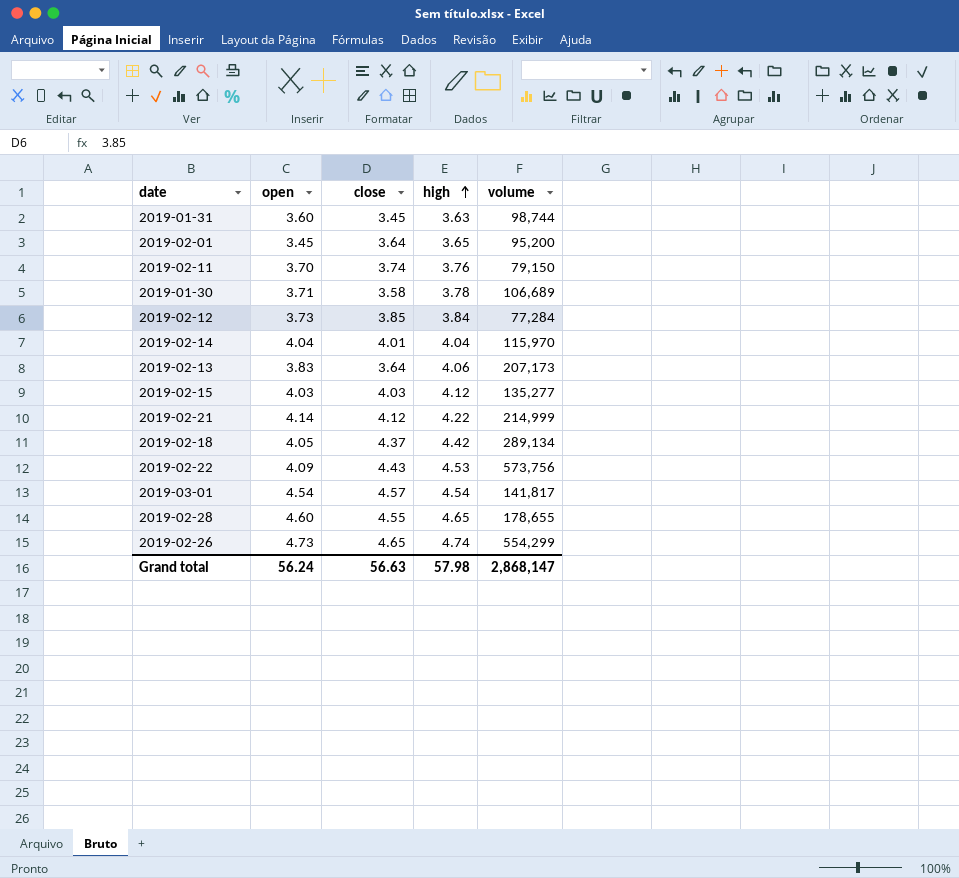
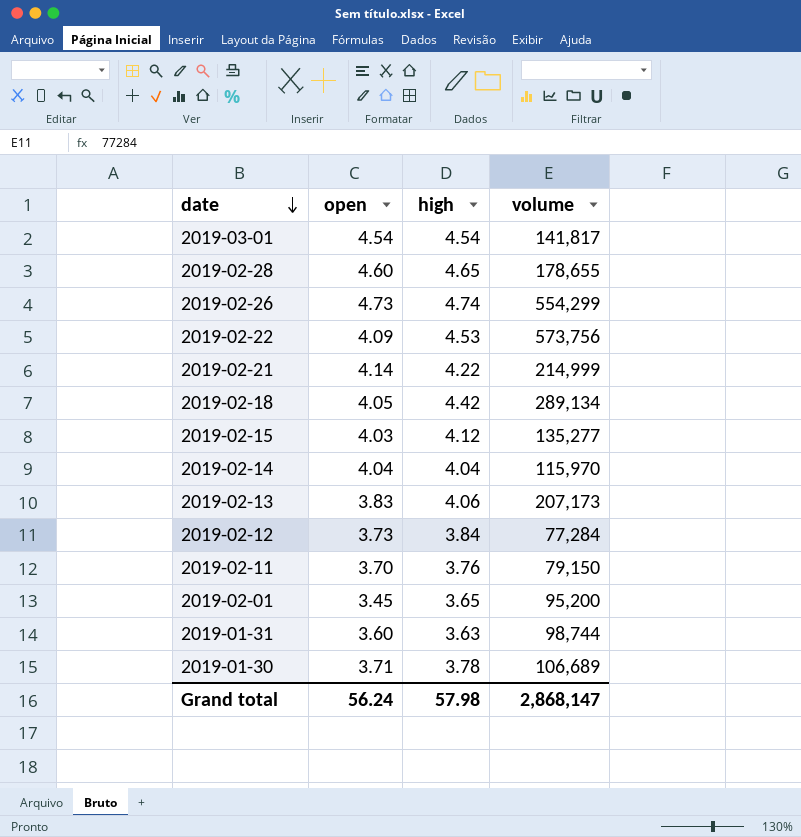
row order: high ascending -> date descending
column close | position: 3 -> none

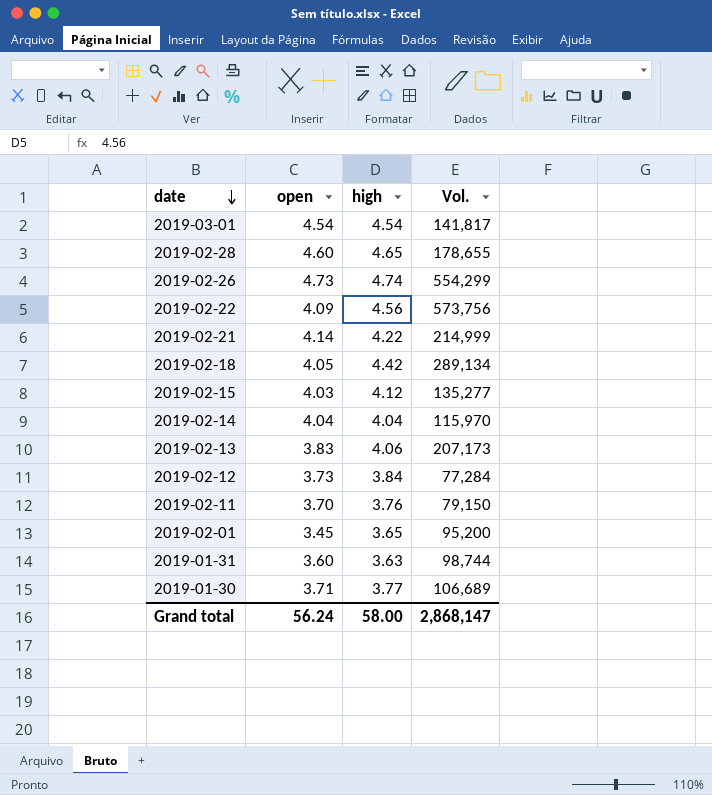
column name: volume -> Vol.
2019-02-22 | high: 4.53 -> 4.56
2019-01-30 | high: 3.78 -> 3.77
Grand total | high: 57.98 -> 58.00

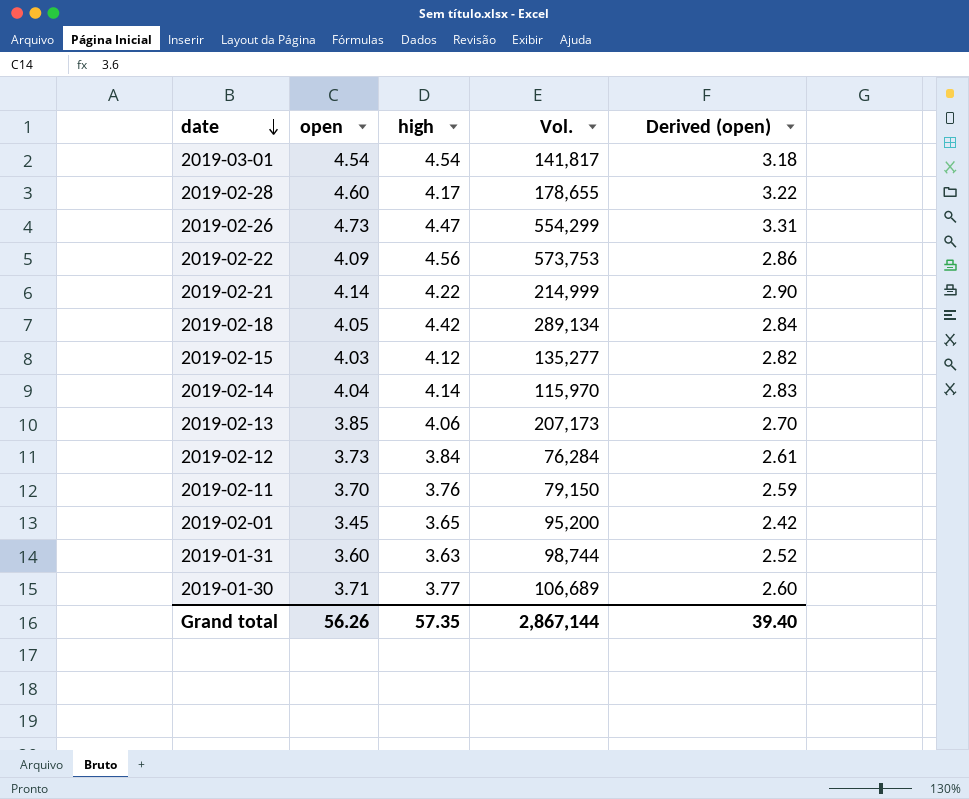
column Derived (open) | formula: none -> [open] * 0.7
2019-02-28 | high: 4.65 -> 4.17
2019-02-26 | high: 4.74 -> 4.47
2019-02-22 | Vol.: 573,756 -> 573,753
2019-02-14 | high: 4.04 -> 4.14
2019-02-13 | open: 3.83 -> 3.85
2019-02-12 | Vol.: 77,284 -> 76,284
Grand total | open: 56.24 -> 56.26
Grand total | high: 58.00 -> 57.35
Grand total | Vol.: 2,868,147 -> 2,867,144

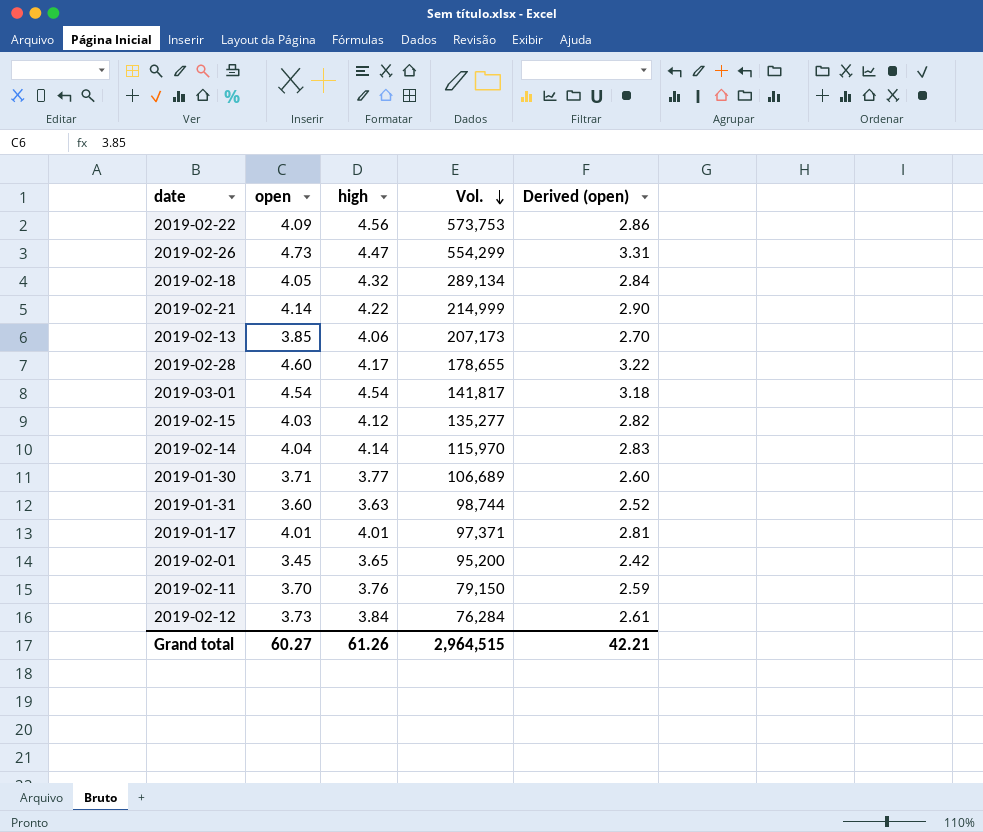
row order: date descending -> Vol. descending
2019-02-18 | high: 4.42 -> 4.32
row 2019-01-17: none -> 4.01 | 4.01 | 97,371 | 2.81
Grand total | open: 56.26 -> 60.27
Grand total | high: 57.35 -> 61.26
Grand total | Vol.: 2,867,144 -> 2,964,515
Grand total | Derived (open): 39.40 -> 42.21

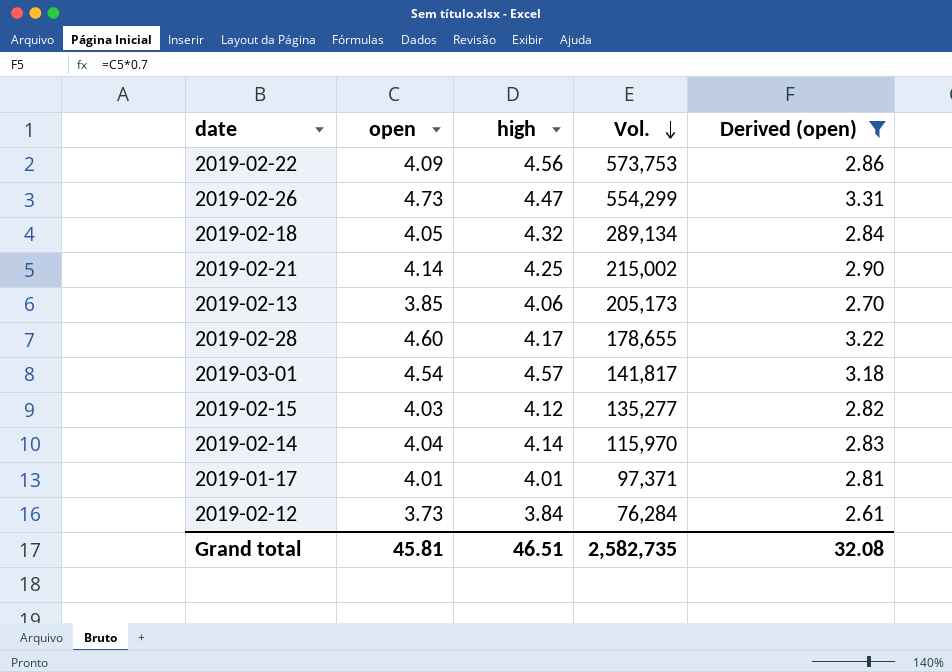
filter: none -> Derived (open) >= 2.61
2019-02-21 | high: 4.22 -> 4.25
2019-02-21 | Vol.: 214,999 -> 215,002
2019-02-13 | Vol.: 207,173 -> 205,173
2019-03-01 | high: 4.54 -> 4.57
Grand total | open: 60.27 -> 45.81
Grand total | high: 61.26 -> 46.51
Grand total | Vol.: 2,964,515 -> 2,582,735
Grand total | Derived (open): 42.21 -> 32.08

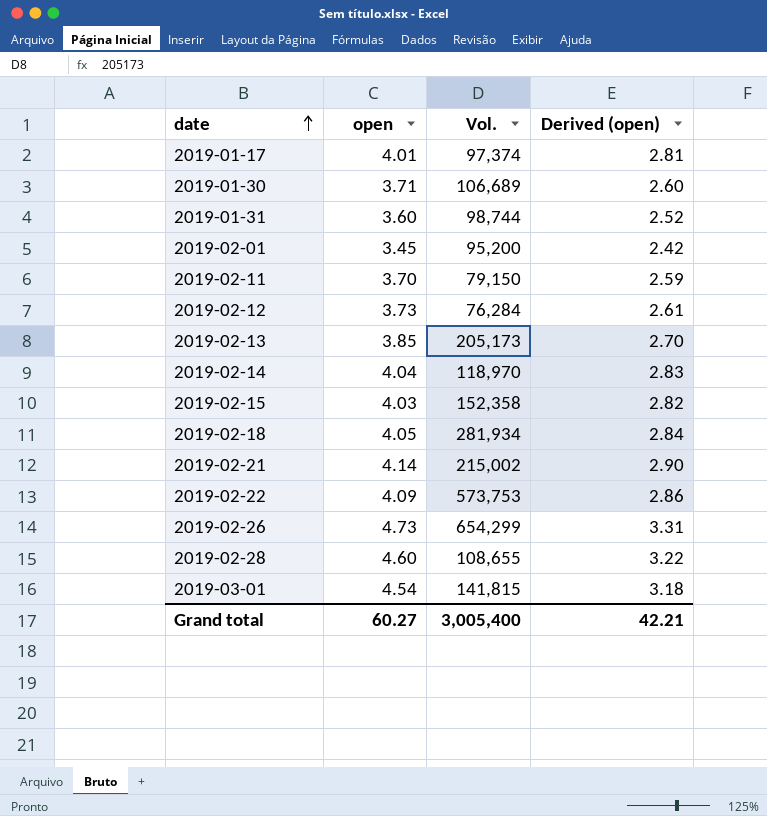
filter: Derived (open) >= 2.61 -> none
row order: Vol. descending -> date ascending
column high | position: 3 -> none
2019-01-17 | Vol.: 97,371 -> 97,374
2019-02-14 | Vol.: 115,970 -> 118,970
2019-02-15 | Vol.: 135,277 -> 152,358
2019-02-18 | Vol.: 289,134 -> 281,934
2019-02-26 | Vol.: 554,299 -> 654,299
2019-02-28 | Vol.: 178,655 -> 108,655
2019-03-01 | Vol.: 141,817 -> 141,815
Grand total | open: 45.81 -> 60.27
Grand total | Vol.: 2,582,735 -> 3,005,400
Grand total | Derived (open): 32.08 -> 42.21

